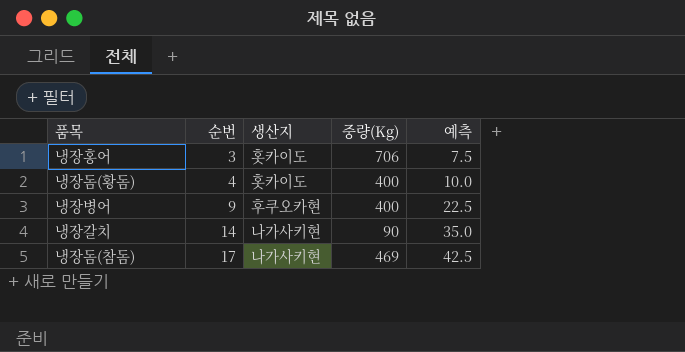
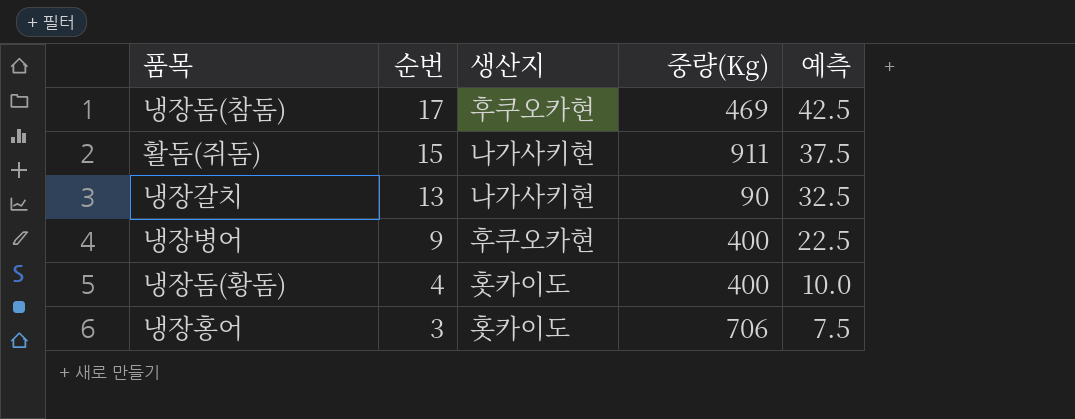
row order: 순번 ascending -> 순번 descending
냉장돔(참돔) | 생산지: 나가사키현 -> 후쿠오카현
row 활돔(쥐돔): none -> 15 | 나가사키현 | 911 | 37.5
냉장갈치 | 순번: 14 -> 13
냉장갈치 | 예측: 35.0 -> 32.5

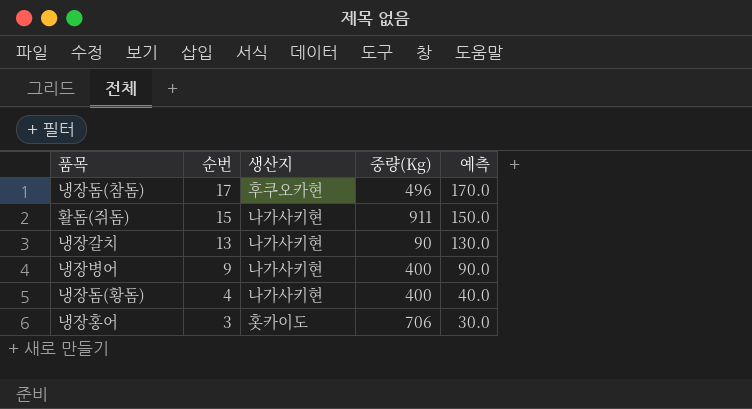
column 예측 | formula: [순번] * 2.5 -> [순번] * 10
냉장돔(참돔) | 중량(Kg): 469 -> 496
냉장병어 | 생산지: 후쿠오카현 -> 나가사키현
냉장돔(황돔) | 생산지: 홋카이도 -> 나가사키현

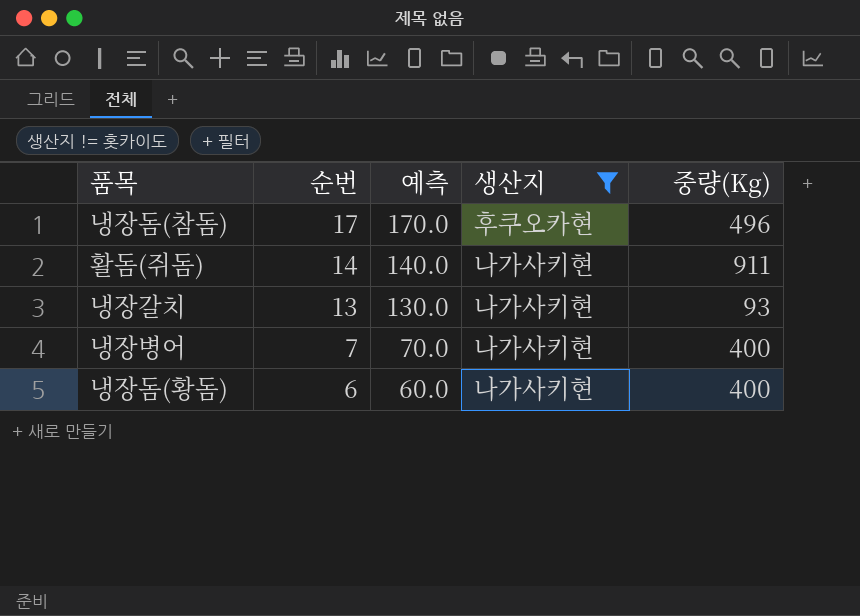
filter: none -> 생산지 != 홋카이도
column 예측 | position: 5 -> 3
활돔(쥐돔) | 순번: 15 -> 14
활돔(쥐돔) | 예측: 150.0 -> 140.0
냉장갈치 | 중량(Kg): 90 -> 93
냉장병어 | 순번: 9 -> 7
냉장병어 | 예측: 90.0 -> 70.0
냉장돔(황돔) | 순번: 4 -> 6
냉장돔(황돔) | 예측: 40.0 -> 60.0

